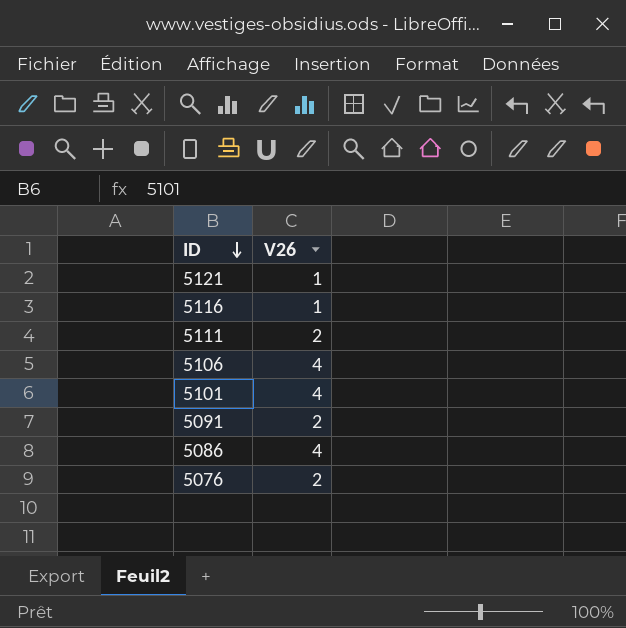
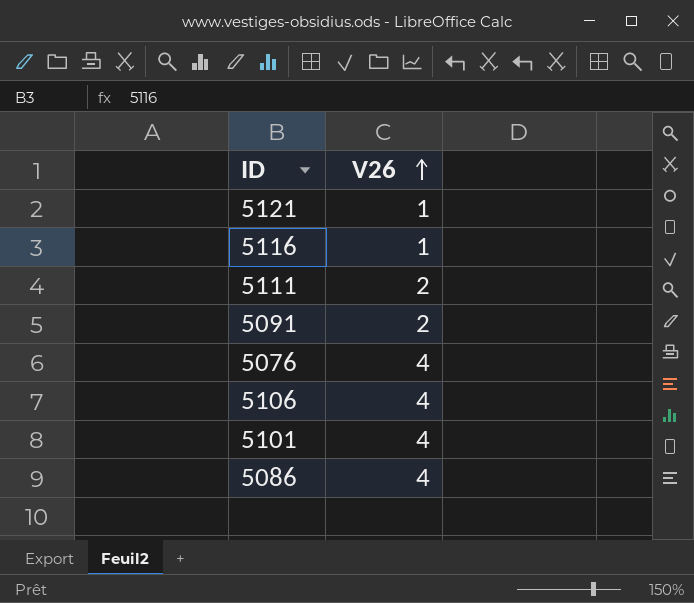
row order: ID descending -> V26 ascending
5076 | V26: 2 -> 4

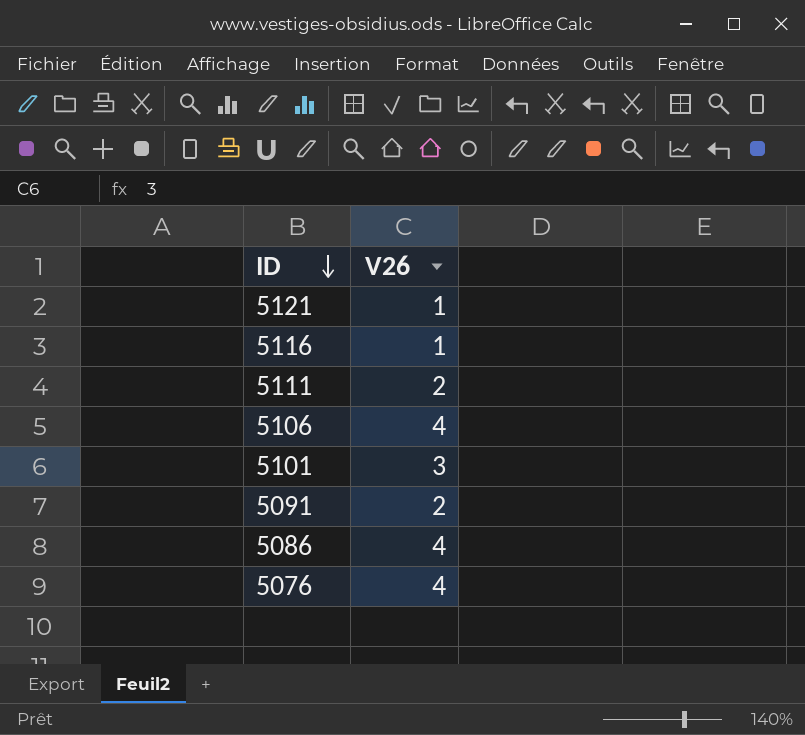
row order: V26 ascending -> ID descending
5101 | V26: 4 -> 3

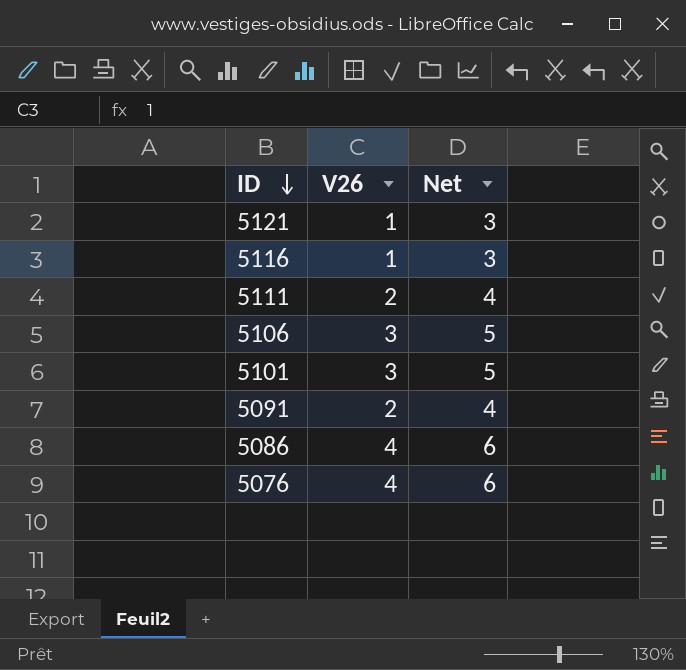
column Net | formula: none -> [V26] + 2
5106 | V26: 4 -> 3

